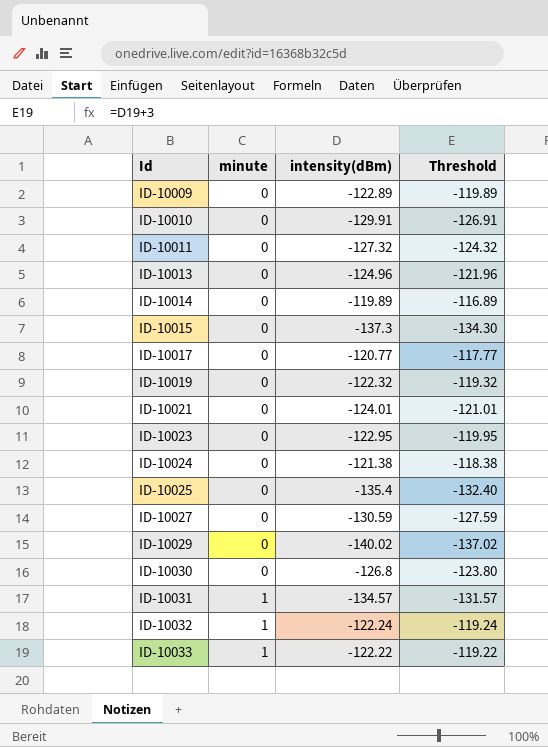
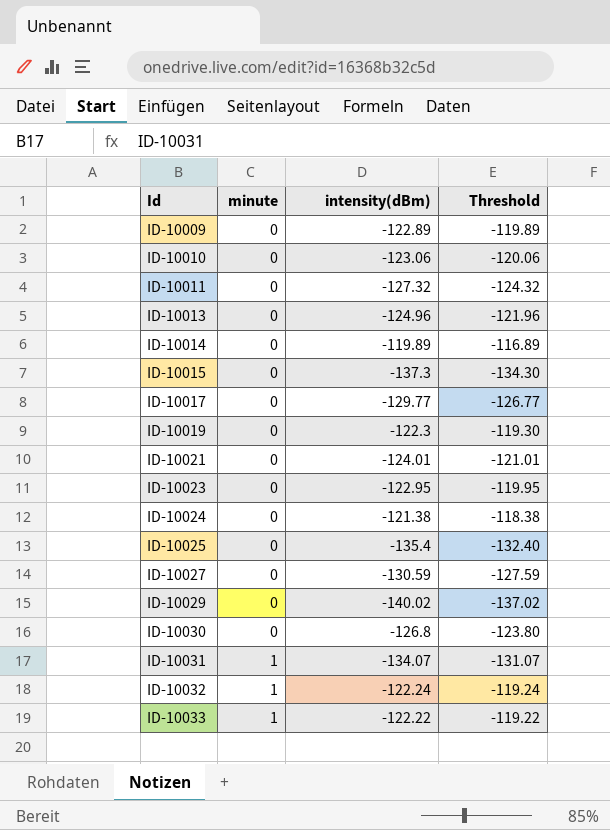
ID-10010 | intensity(dBm): -129.91 -> -123.06
ID-10010 | Threshold: -126.91 -> -120.06
ID-10017 | intensity(dBm): -120.77 -> -129.77
ID-10017 | Threshold: -117.77 -> -126.77
ID-10019 | intensity(dBm): -122.32 -> -122.3
ID-10019 | Threshold: -119.32 -> -119.30
ID-10031 | intensity(dBm): -134.57 -> -134.07
ID-10031 | Threshold: -131.57 -> -131.07

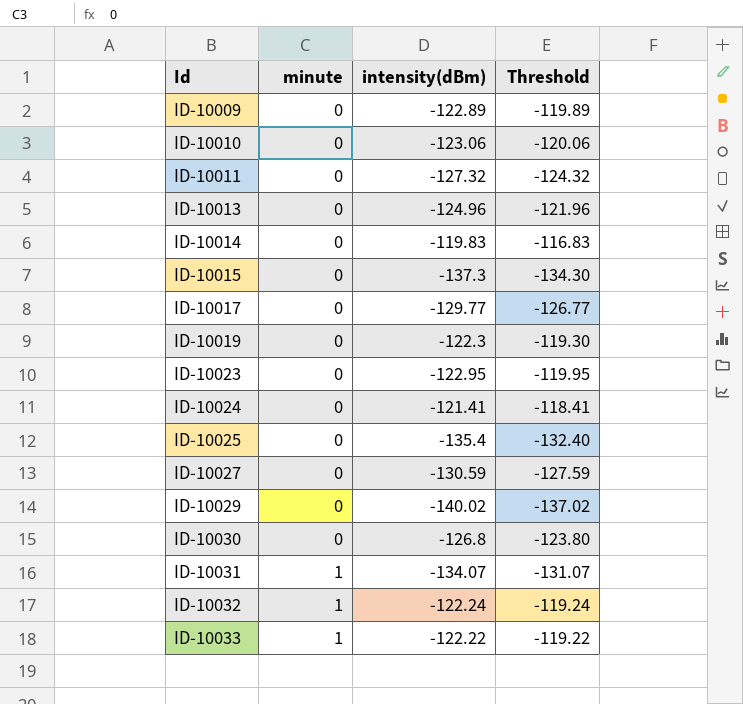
row ID-10021: 0 | -124.01 | -121.01 -> none
ID-10014 | intensity(dBm): -119.89 -> -119.83
ID-10014 | Threshold: -116.89 -> -116.83
ID-10024 | intensity(dBm): -121.38 -> -121.41
ID-10024 | Threshold: -118.38 -> -118.41

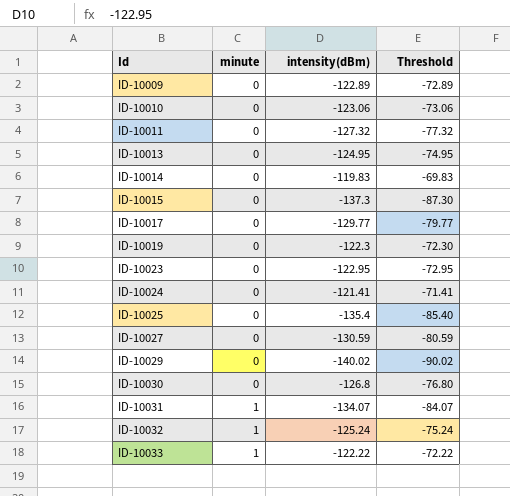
column Threshold | formula: [intensity(dBm)] + 3 -> [intensity(dBm)] + 50
ID-10013 | intensity(dBm): -124.96 -> -124.95
ID-10032 | intensity(dBm): -122.24 -> -125.24

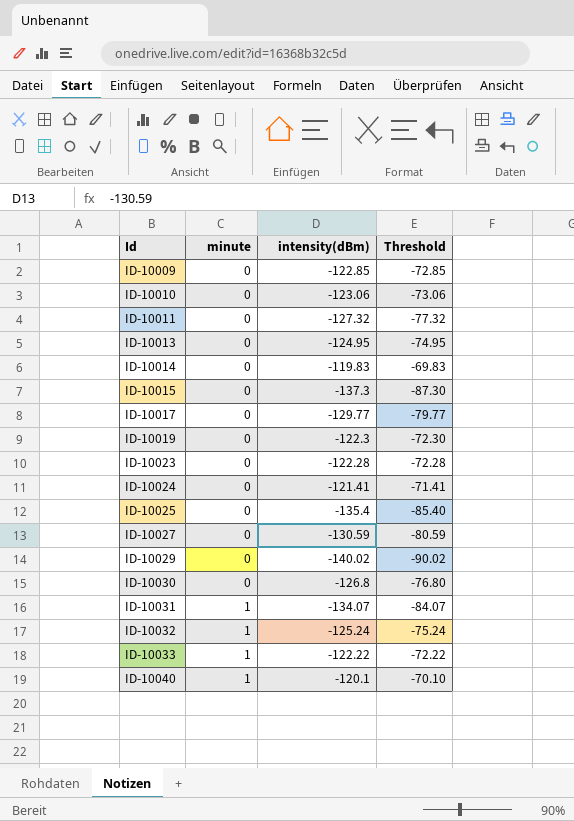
ID-10009 | intensity(dBm): -122.89 -> -122.85
ID-10009 | Threshold: -72.89 -> -72.85
ID-10023 | intensity(dBm): -122.95 -> -122.28
ID-10023 | Threshold: -72.95 -> -72.28
row ID-10040: none -> 1 | -120.1 | -70.10

